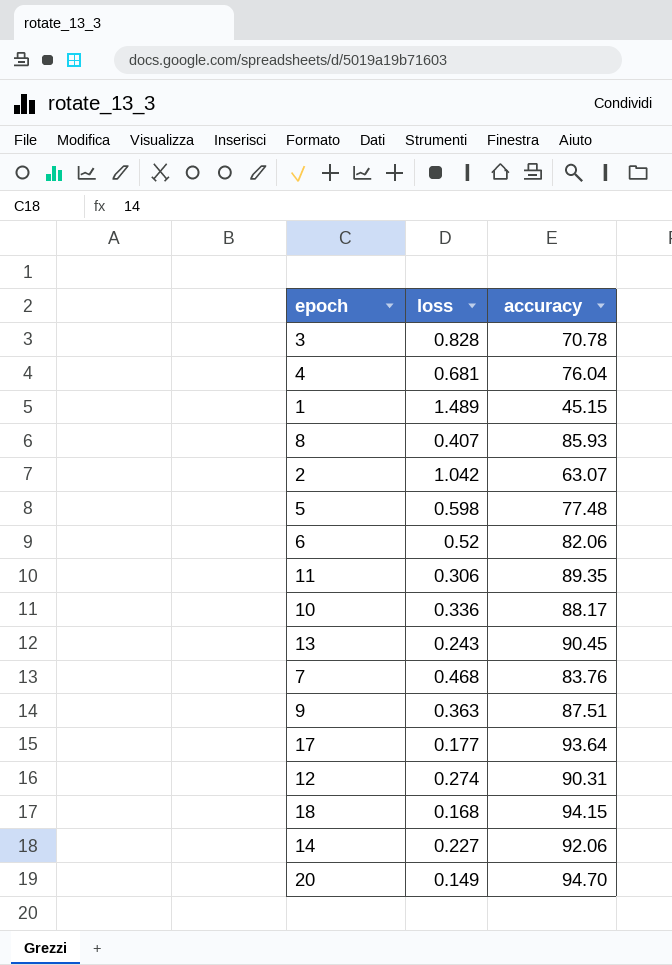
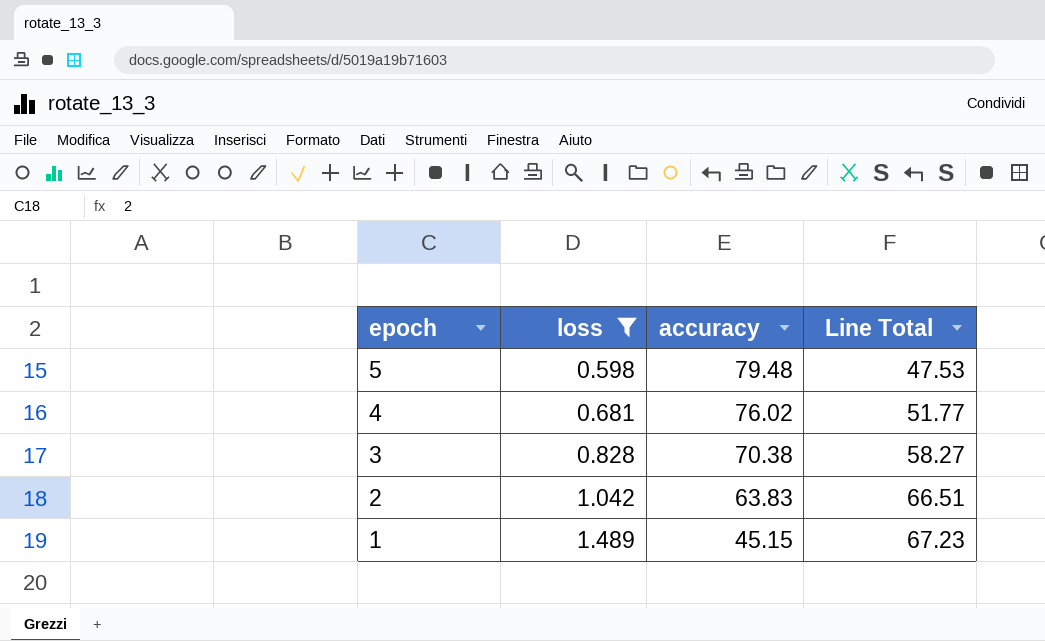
filter: none -> loss >= 0.598
row order: none -> epoch descending
column Line Total | formula: none -> [loss] * [accuracy]
5 | accuracy: 77.48 -> 79.48
4 | accuracy: 76.04 -> 76.02
3 | accuracy: 70.78 -> 70.38
2 | accuracy: 63.07 -> 63.83

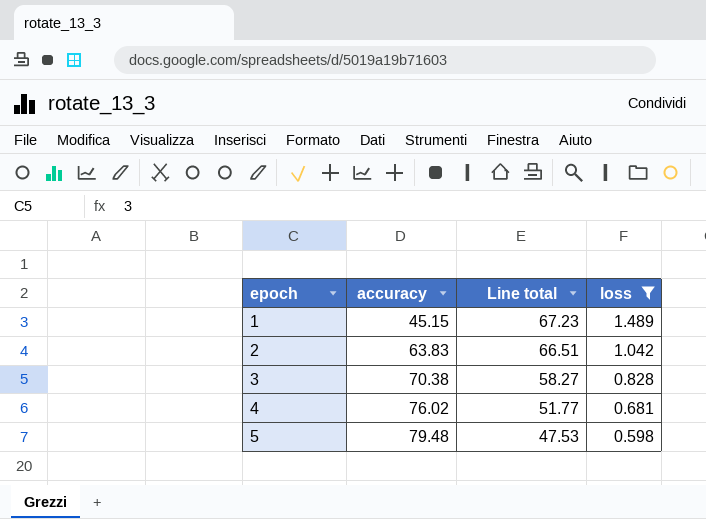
row order: epoch descending -> epoch ascending
column name: Line Total -> Line total
column loss | position: 2 -> 4

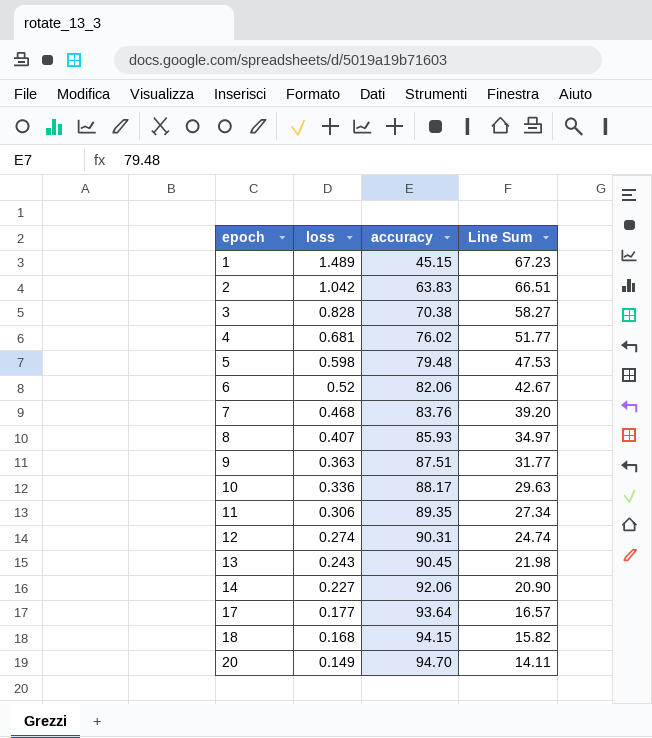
filter: loss >= 0.598 -> none
column loss | position: 4 -> 2
column name: Line total -> Line Sum

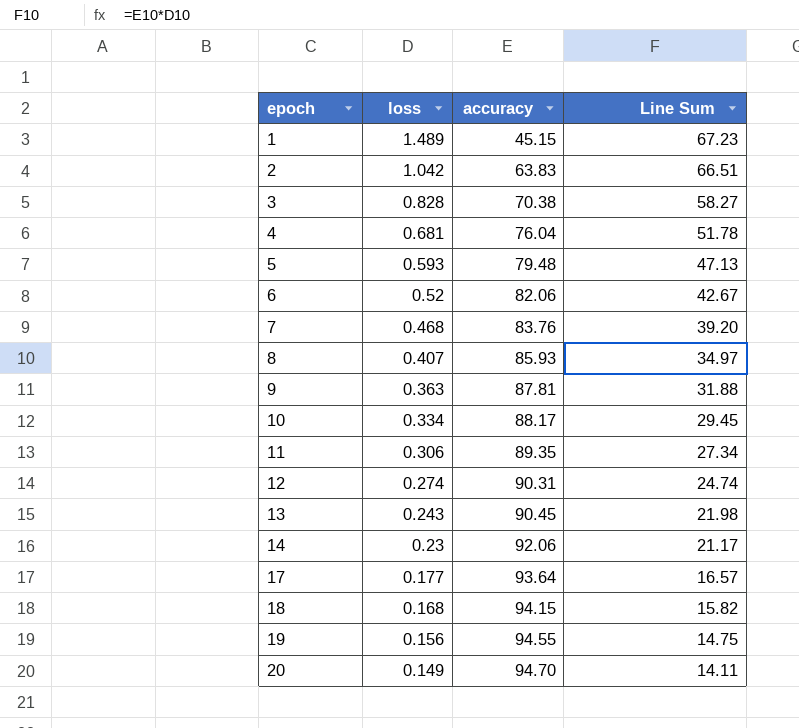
4 | accuracy: 76.02 -> 76.04
4 | Line Sum: 51.77 -> 51.78
5 | loss: 0.598 -> 0.593
5 | Line Sum: 47.53 -> 47.13
9 | accuracy: 87.51 -> 87.81
9 | Line Sum: 31.77 -> 31.88
10 | loss: 0.336 -> 0.334
10 | Line Sum: 29.63 -> 29.45
14 | loss: 0.227 -> 0.23
14 | Line Sum: 20.90 -> 21.17
row 19: none -> 0.156 | 94.55 | 14.75

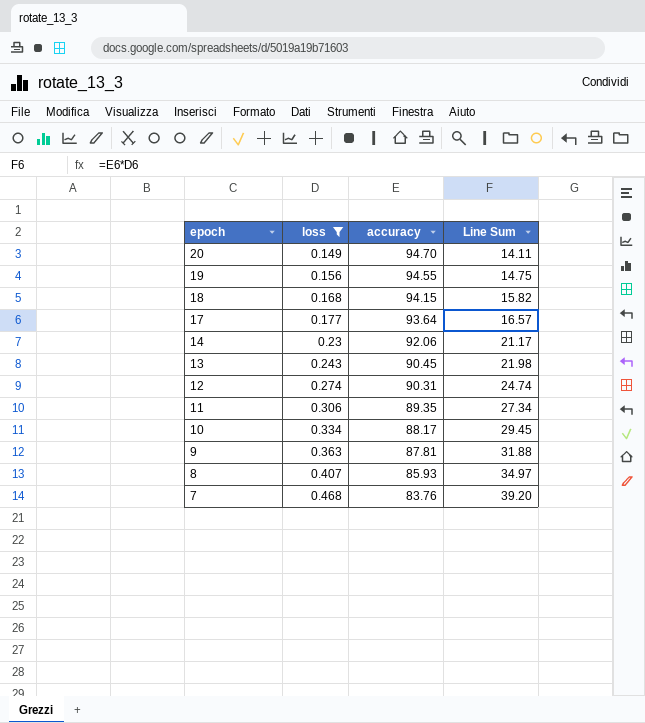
filter: none -> loss <= 0.468
row order: epoch ascending -> epoch descending

